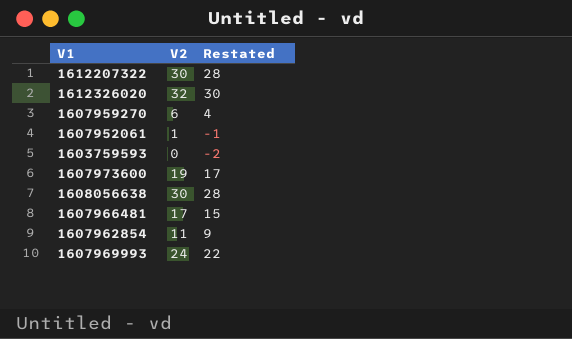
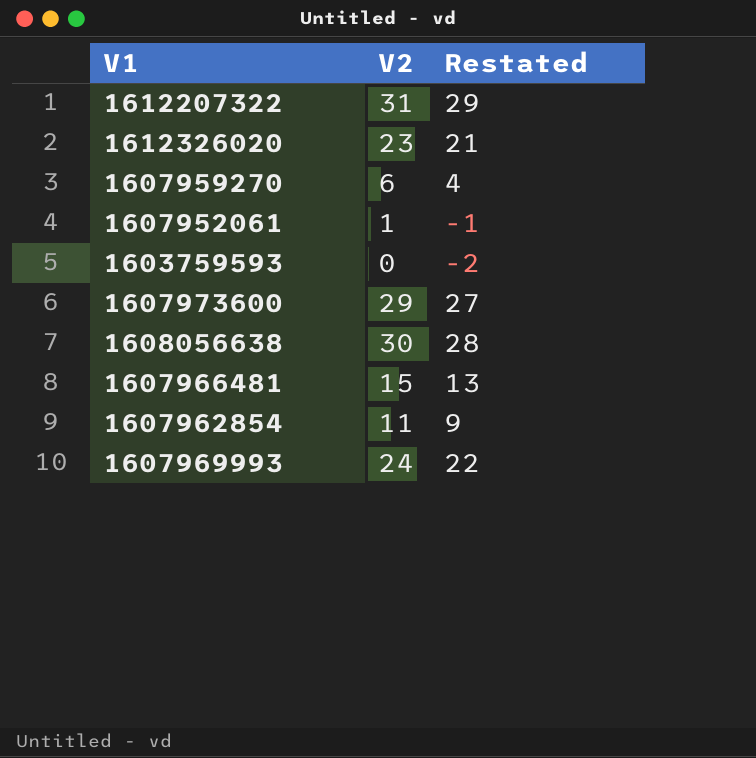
1612207322 | V2: 30 -> 31
1612207322 | Restated: 28 -> 29
1612326020 | V2: 32 -> 23
1612326020 | Restated: 30 -> 21
1607973600 | V2: 19 -> 29
1607973600 | Restated: 17 -> 27
1607966481 | V2: 17 -> 15
1607966481 | Restated: 15 -> 13

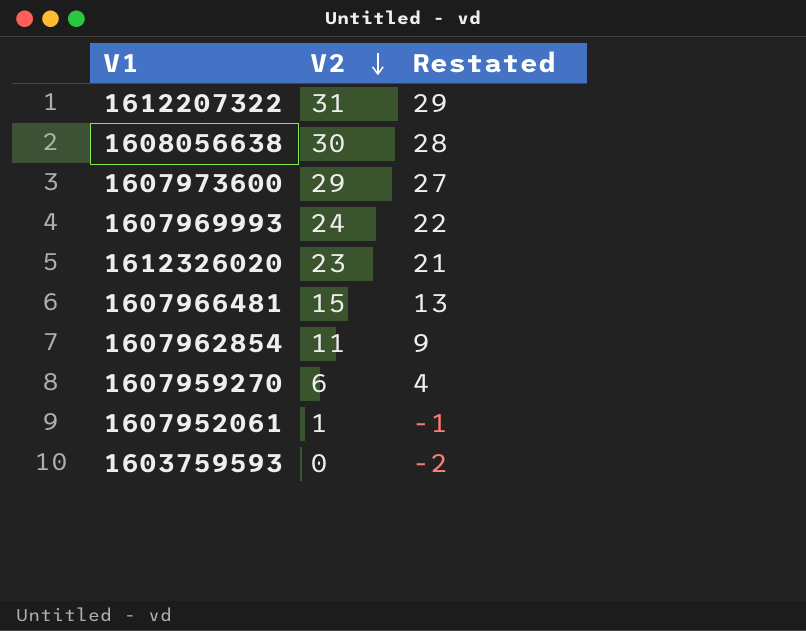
row order: none -> V2 descending

